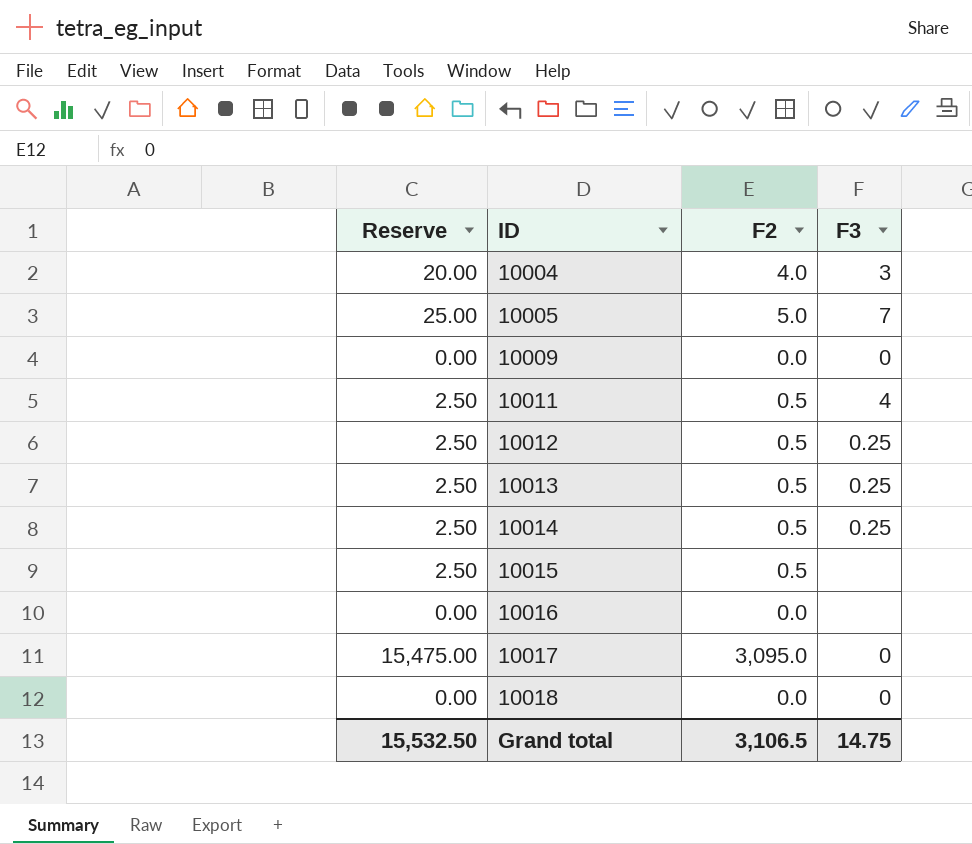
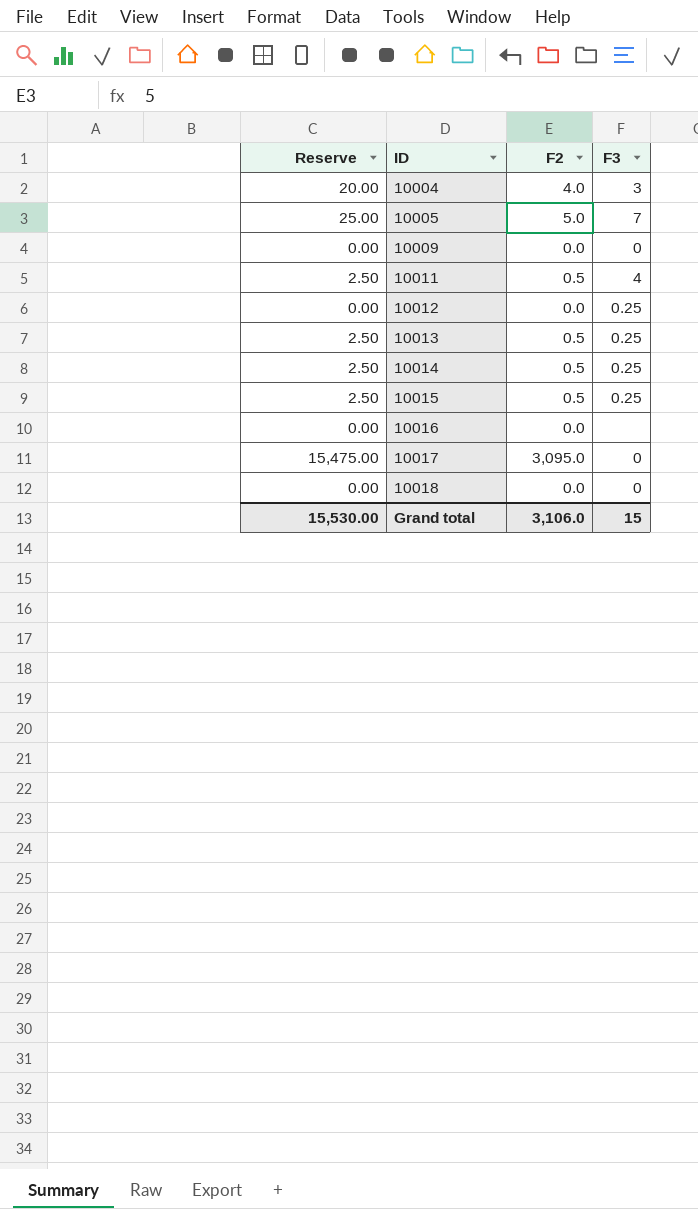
10012 | Reserve: 2.50 -> 0.00
10012 | F2: 0.5 -> 0.0
10015 | F3: none -> 0.25
Grand total | Reserve: 15,532.50 -> 15,530.00
Grand total | F2: 3,106.5 -> 3,106.0
Grand total | F3: 14.75 -> 15

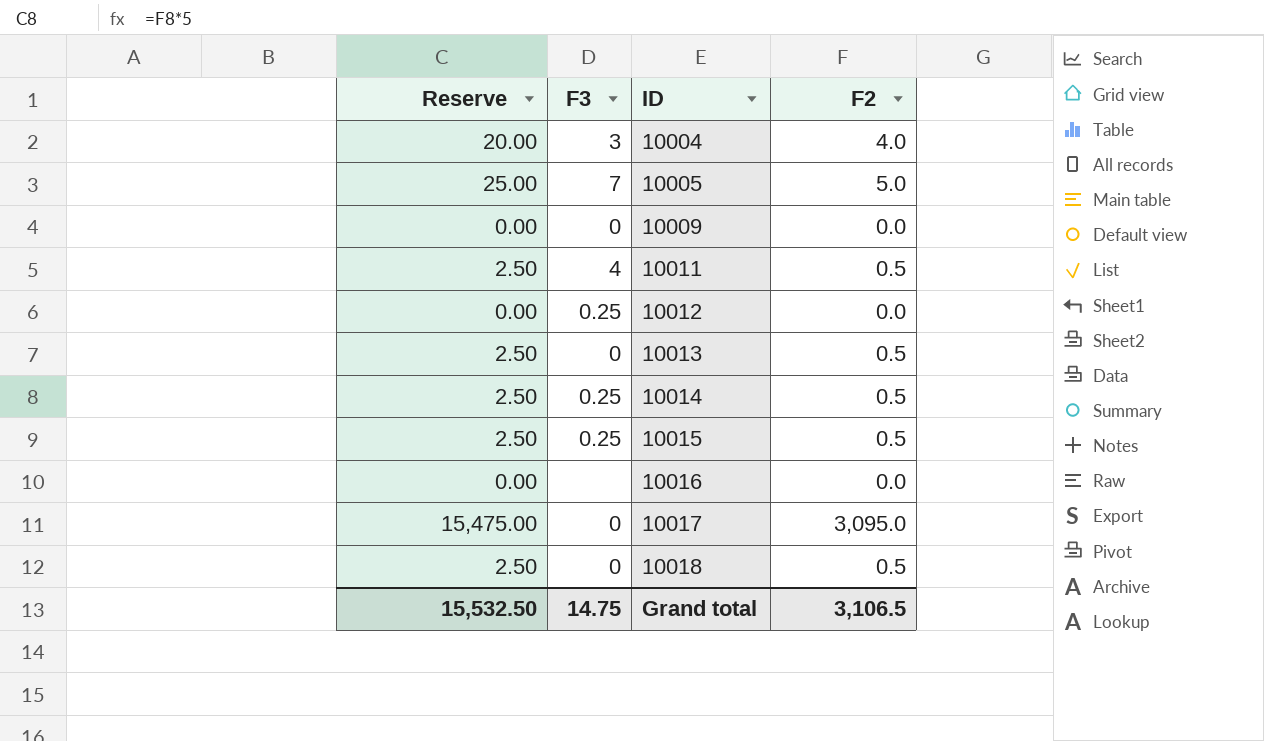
column F3 | position: 4 -> 2
10013 | F3: 0.25 -> 0
10018 | Reserve: 0.00 -> 2.50
10018 | F2: 0.0 -> 0.5
Grand total | Reserve: 15,530.00 -> 15,532.50
Grand total | F3: 15 -> 14.75
Grand total | F2: 3,106.0 -> 3,106.5

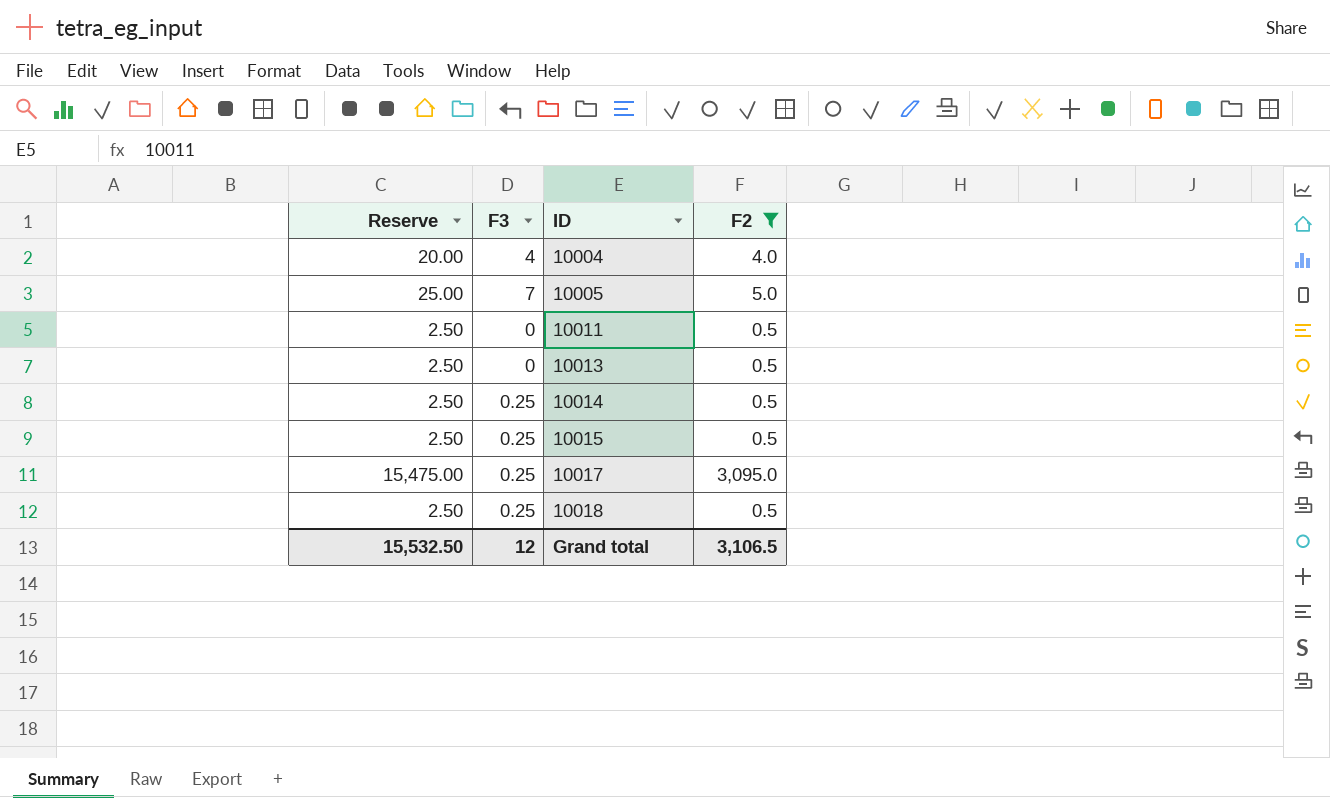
filter: none -> F2 != 0.0
10004 | F3: 3 -> 4
10011 | F3: 4 -> 0
10017 | F3: 0 -> 0.25
10018 | F3: 0 -> 0.25
Grand total | F3: 14.75 -> 12

